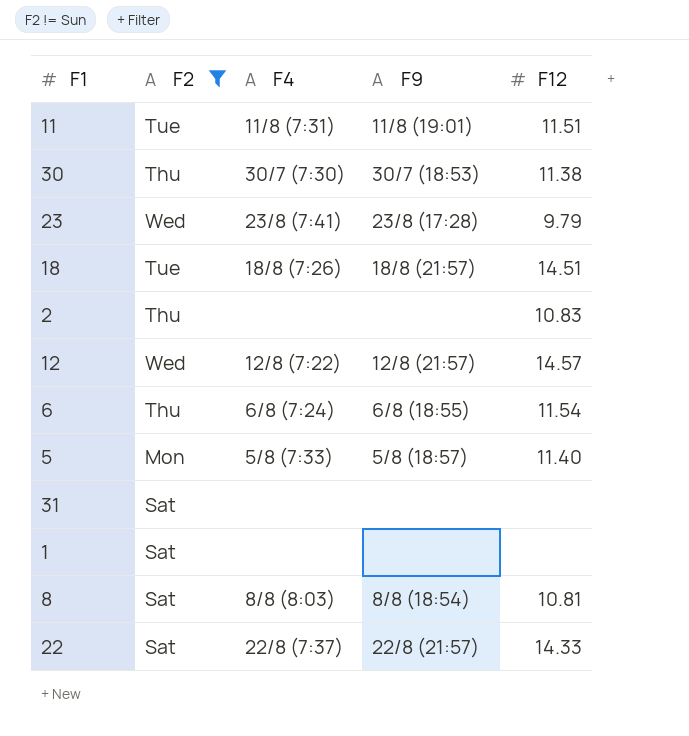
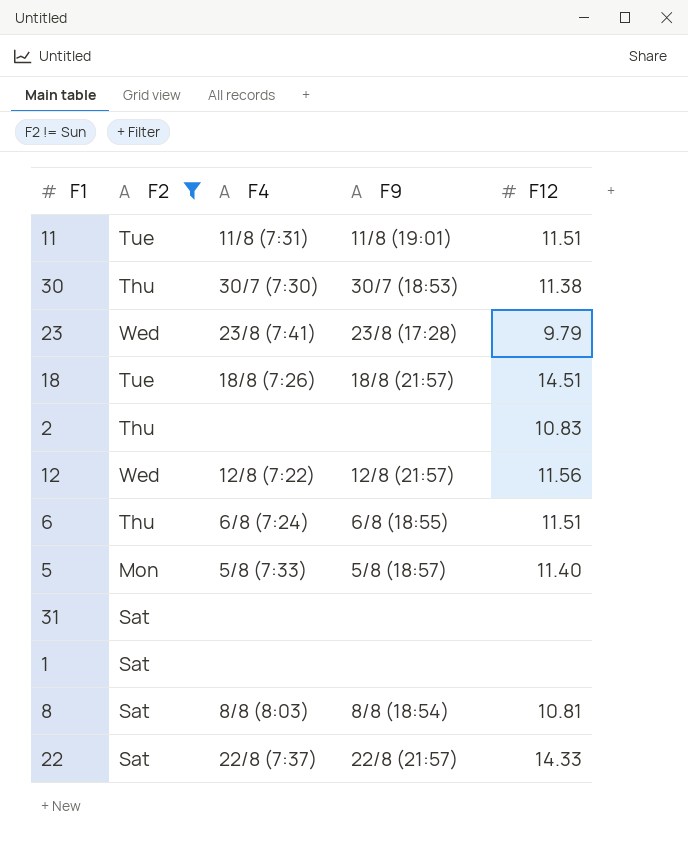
12 | F12: 14.57 -> 11.56
6 | F12: 11.54 -> 11.51

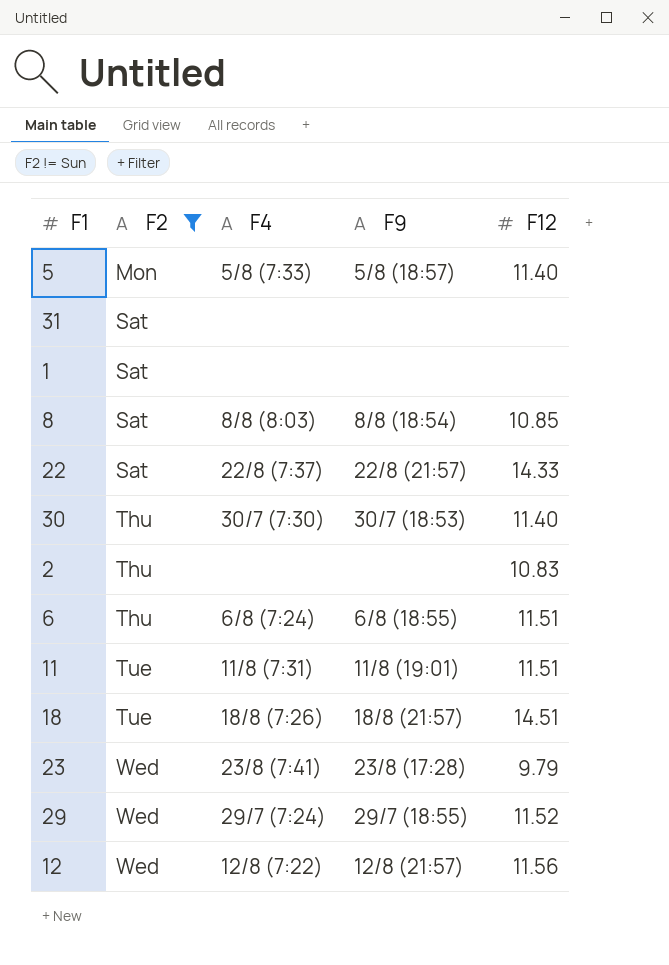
row order: none -> F2 ascending
8 | F12: 10.81 -> 10.85
30 | F12: 11.38 -> 11.40
row 29: none -> Wed | 29/7 (7:24) | 29/7 (18:55) | 11.52

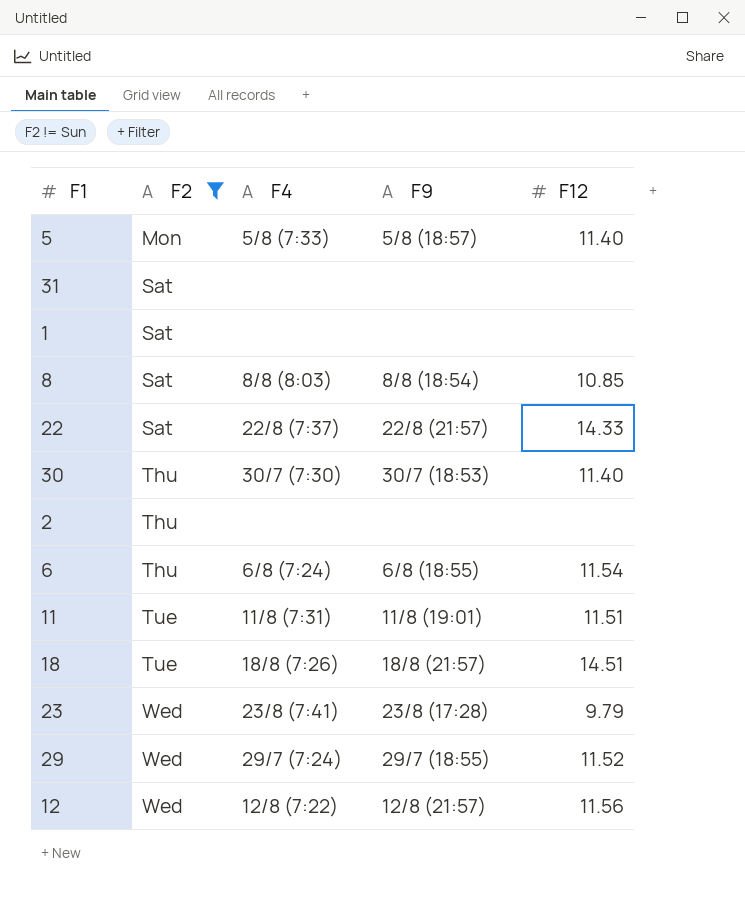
2 | F12: 10.83 -> none
6 | F12: 11.51 -> 11.54

